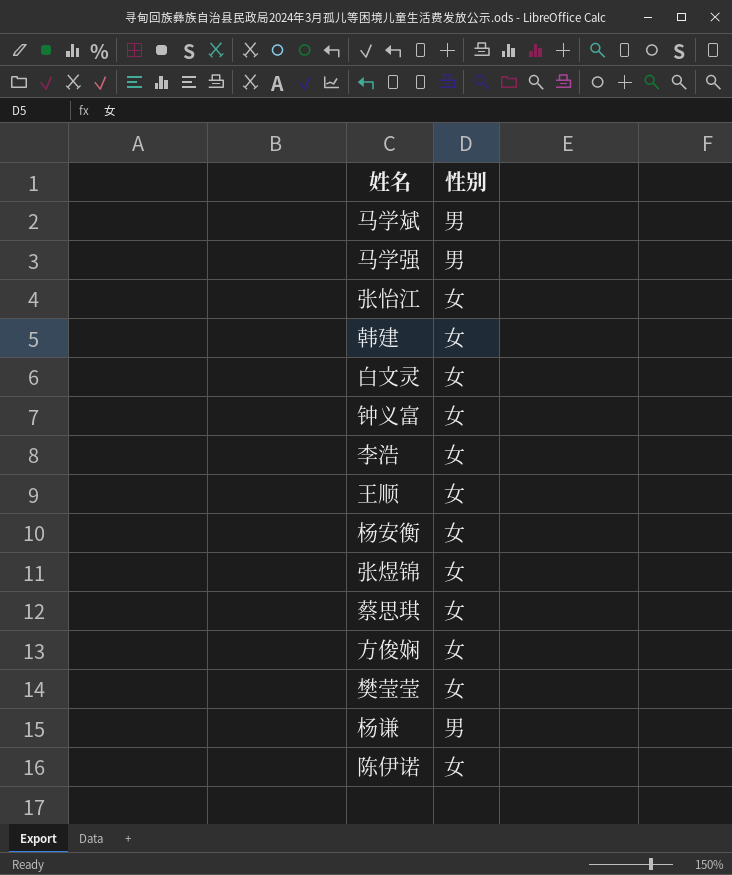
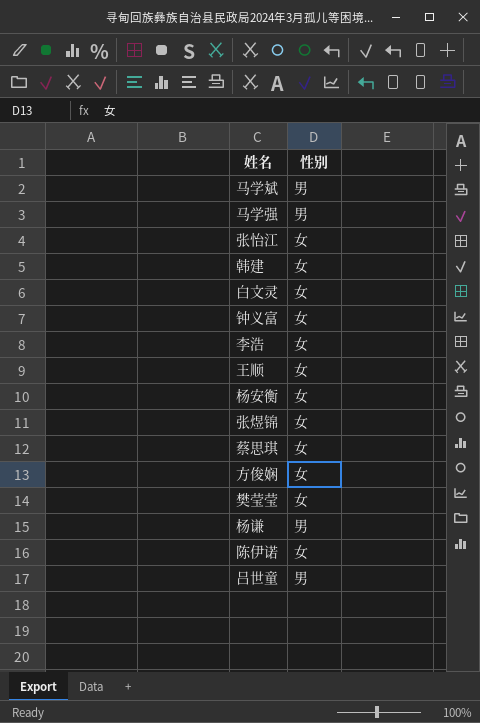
row 吕世童: none -> 男

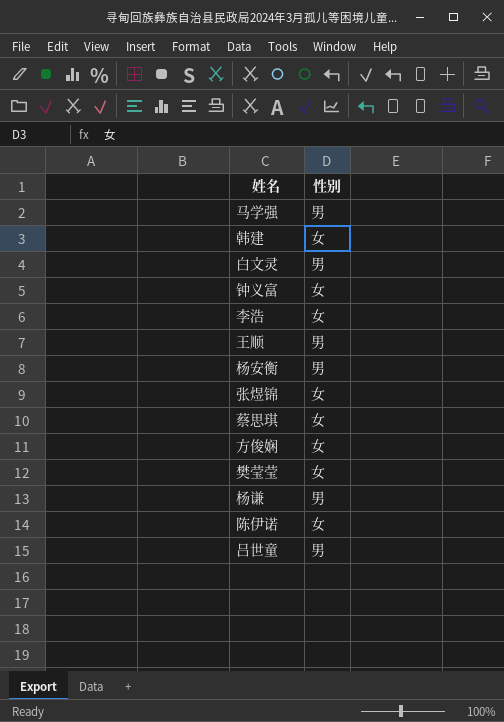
row 马学斌: 男 -> none
row 张怡江: 女 -> none
白文灵 | 性别: 女 -> 男
王顺 | 性别: 女 -> 男
杨安衡 | 性别: 女 -> 男

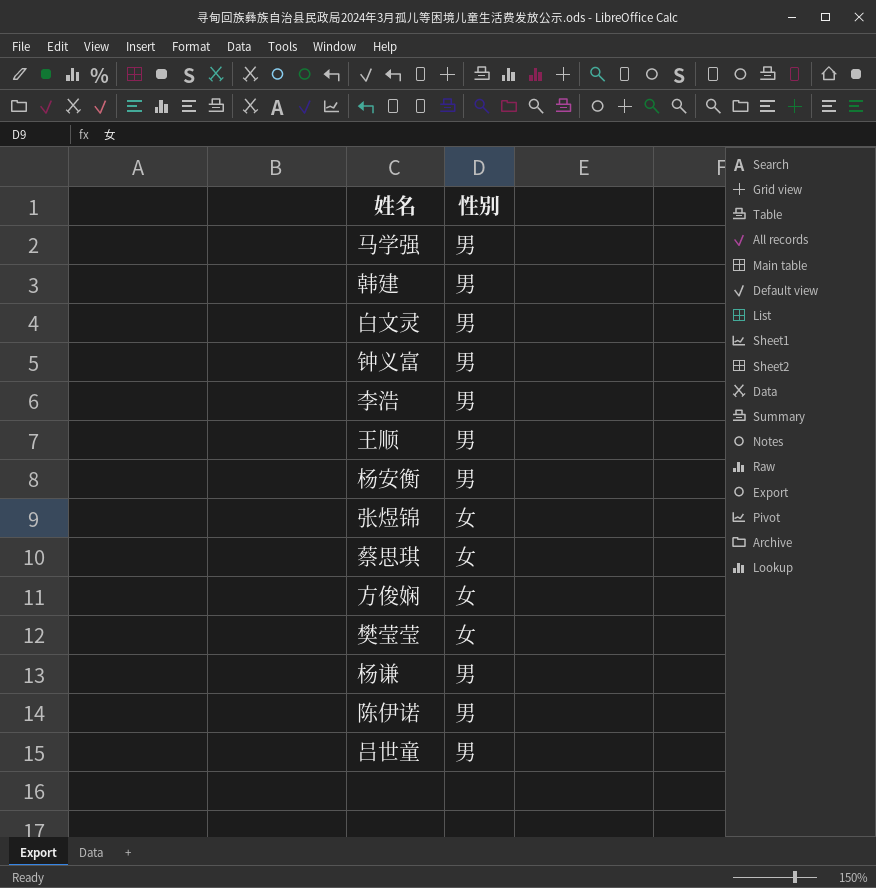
韩建 | 性别: 女 -> 男
钟义富 | 性别: 女 -> 男
李浩 | 性别: 女 -> 男
陈伊诺 | 性别: 女 -> 男

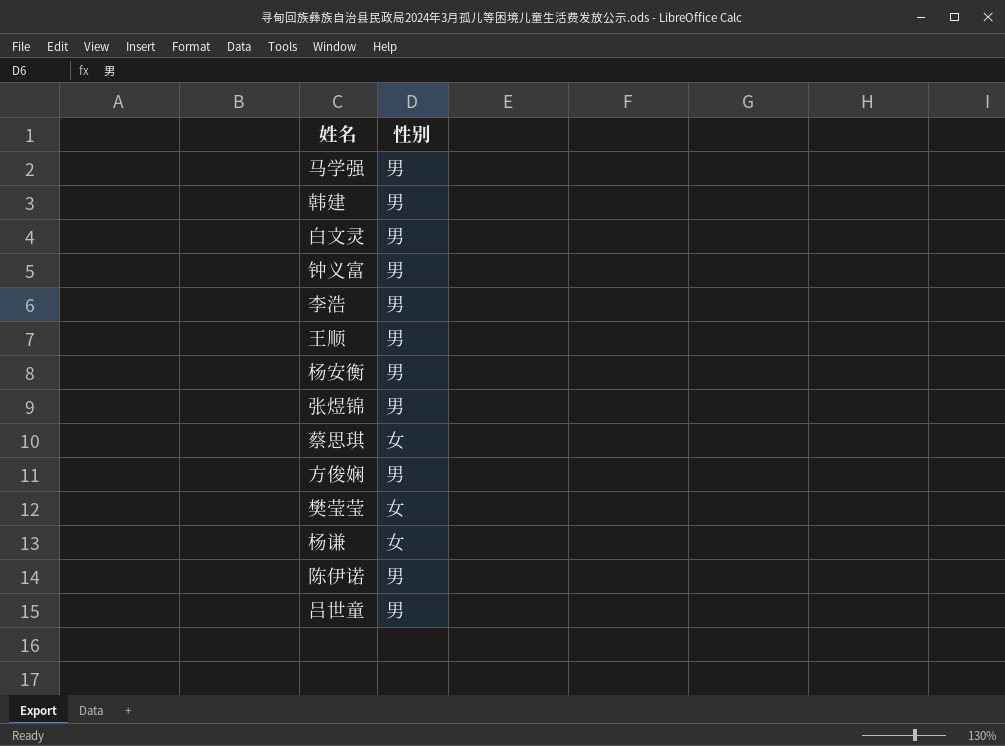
张煜锦 | 性别: 女 -> 男
方俊娴 | 性别: 女 -> 男
杨谦 | 性别: 男 -> 女

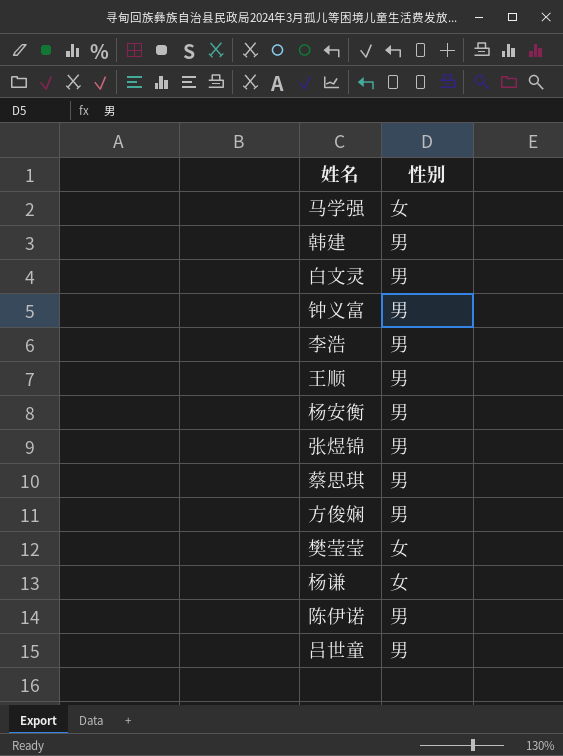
马学强 | 性别: 男 -> 女
蔡思琪 | 性别: 女 -> 男

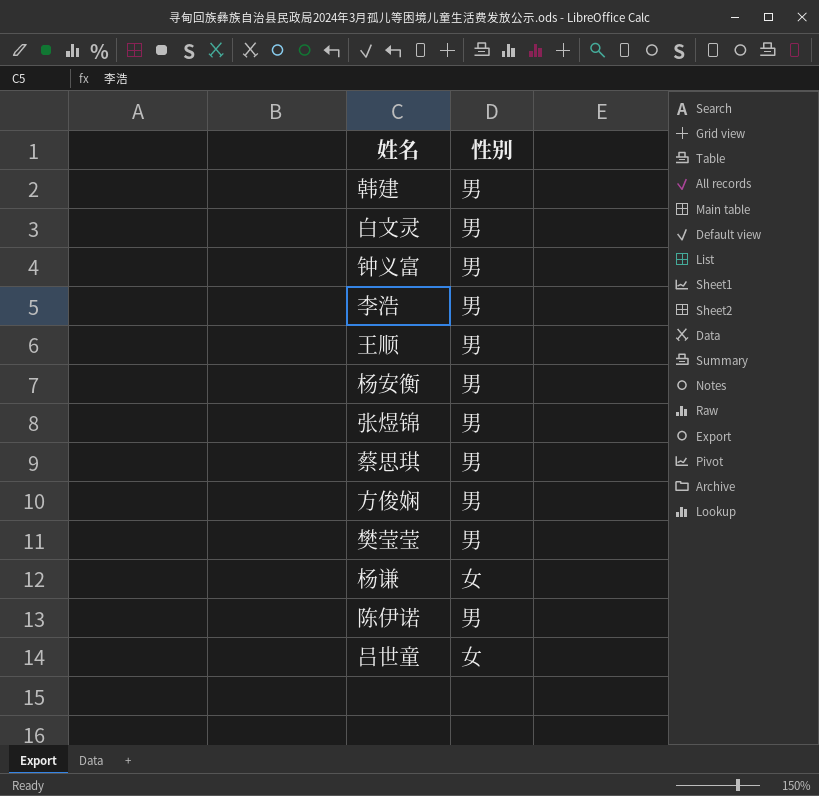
row 马学强: 女 -> none
樊莹莹 | 性别: 女 -> 男
吕世童 | 性别: 男 -> 女

